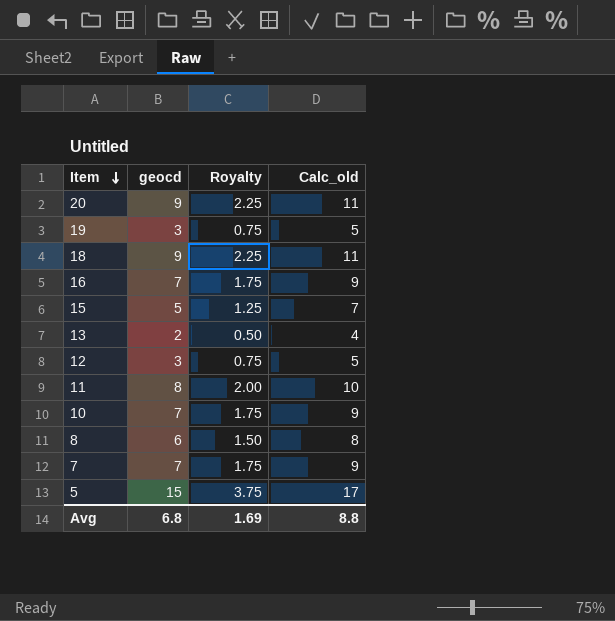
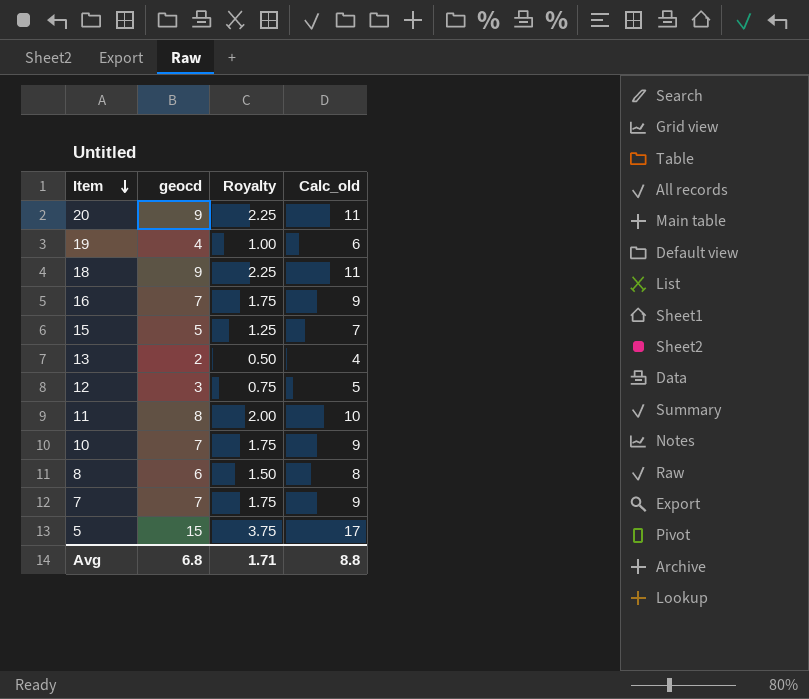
19 | geocd: 3 -> 4
19 | Royalty: 0.75 -> 1.00
19 | Calc_old: 5 -> 6
Avg | Royalty: 1.69 -> 1.71

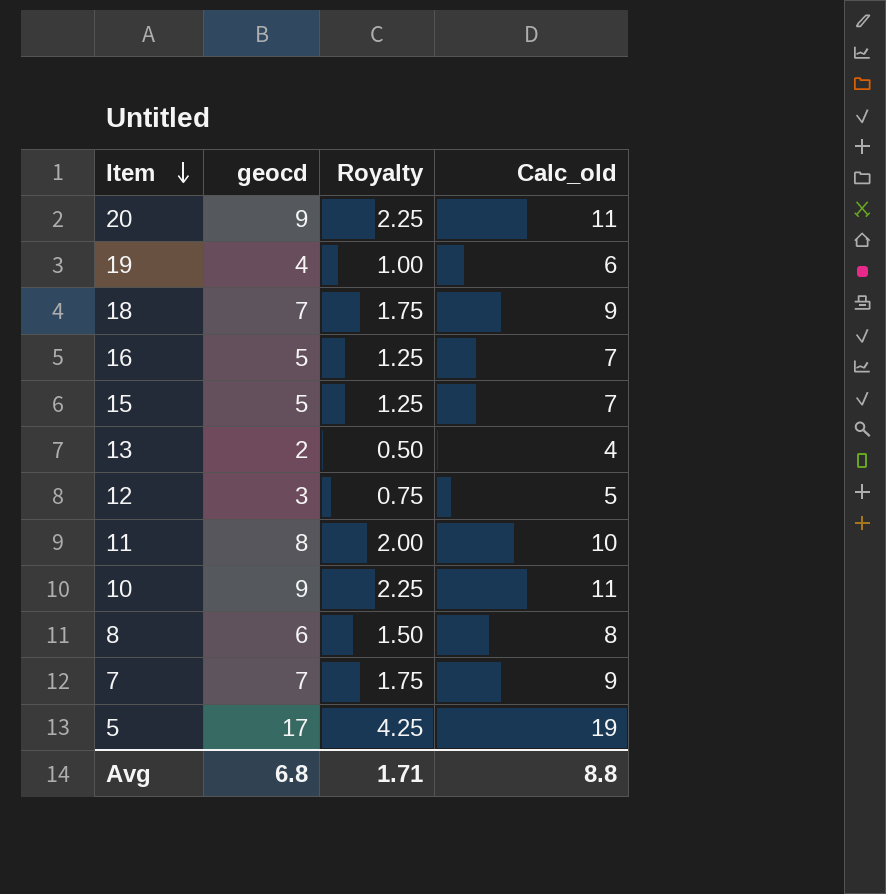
18 | geocd: 9 -> 7
18 | Royalty: 2.25 -> 1.75
18 | Calc_old: 11 -> 9
16 | geocd: 7 -> 5
16 | Royalty: 1.75 -> 1.25
16 | Calc_old: 9 -> 7
10 | geocd: 7 -> 9
10 | Royalty: 1.75 -> 2.25
10 | Calc_old: 9 -> 11
5 | geocd: 15 -> 17
5 | Royalty: 3.75 -> 4.25
5 | Calc_old: 17 -> 19

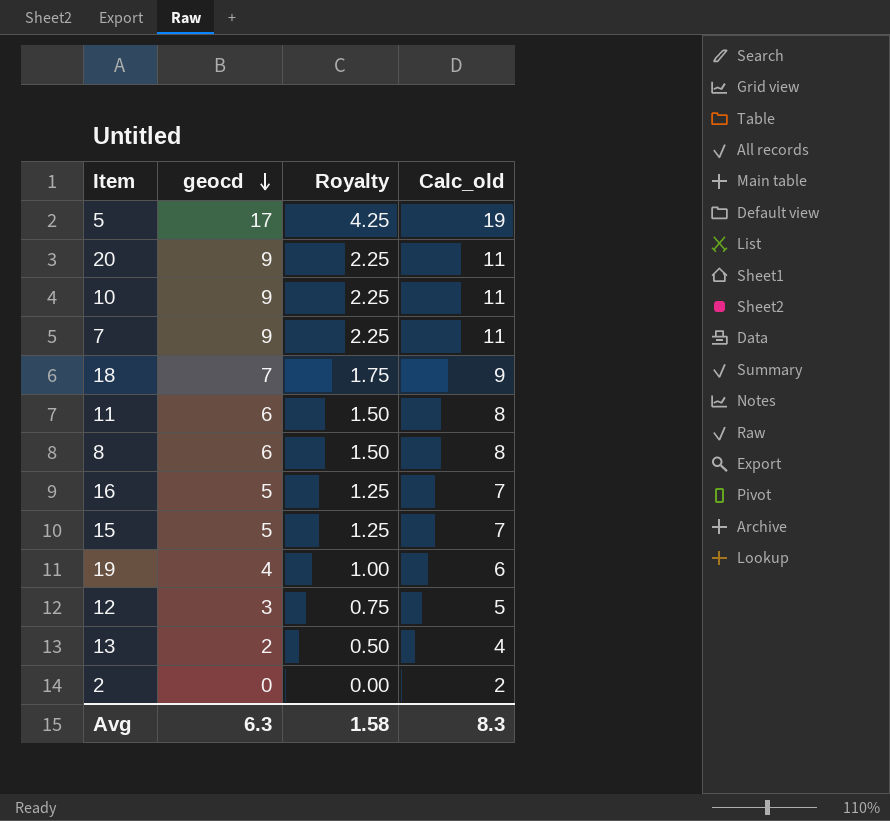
row order: Item descending -> geocd descending
7 | geocd: 7 -> 9
7 | Royalty: 1.75 -> 2.25
7 | Calc_old: 9 -> 11
11 | geocd: 8 -> 6
11 | Royalty: 2.00 -> 1.50
11 | Calc_old: 10 -> 8
row 2: none -> 0 | 0.00 | 2
Avg | geocd: 6.8 -> 6.3
Avg | Royalty: 1.71 -> 1.58
Avg | Calc_old: 8.8 -> 8.3

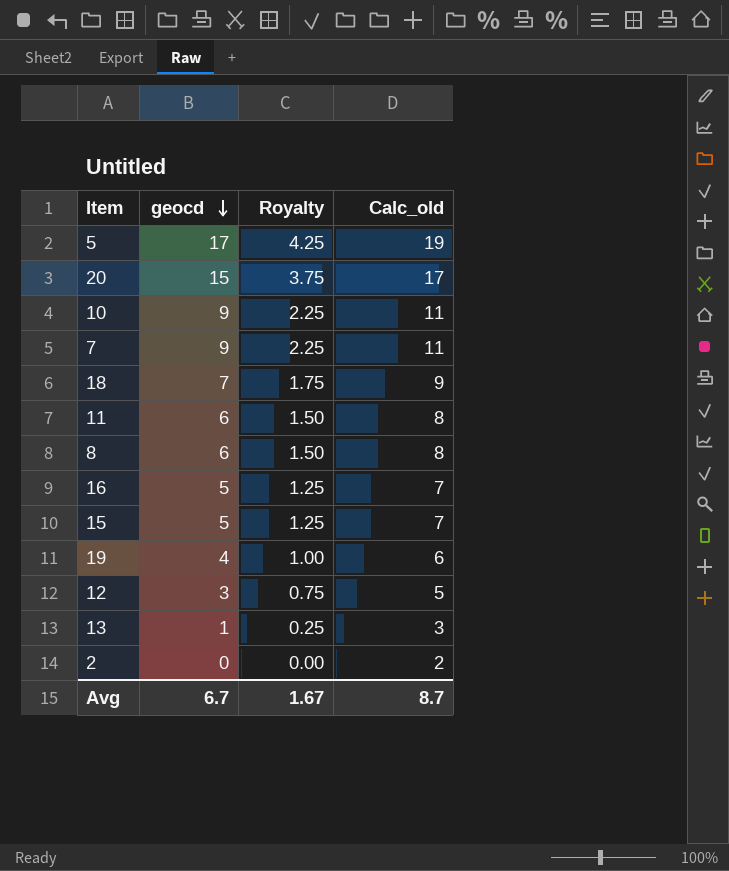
20 | geocd: 9 -> 15
20 | Royalty: 2.25 -> 3.75
20 | Calc_old: 11 -> 17
13 | geocd: 2 -> 1
13 | Royalty: 0.50 -> 0.25
13 | Calc_old: 4 -> 3
Avg | geocd: 6.3 -> 6.7
Avg | Royalty: 1.58 -> 1.67
Avg | Calc_old: 8.3 -> 8.7

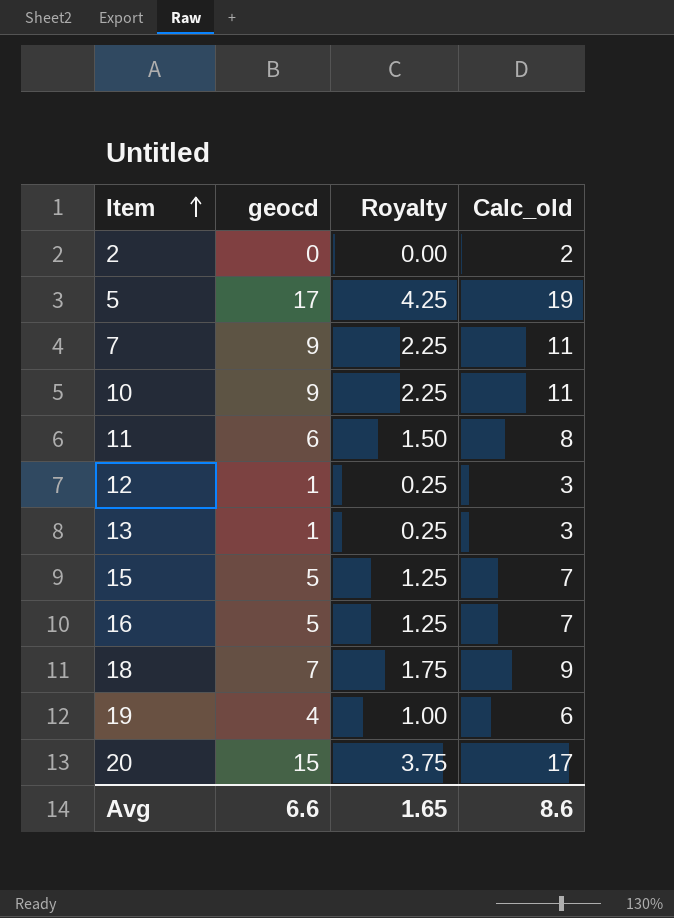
row order: geocd descending -> Item ascending
row 8: 6 | 1.50 | 8 -> none
12 | geocd: 3 -> 1
12 | Royalty: 0.75 -> 0.25
12 | Calc_old: 5 -> 3
Avg | geocd: 6.7 -> 6.6
Avg | Royalty: 1.67 -> 1.65
Avg | Calc_old: 8.7 -> 8.6

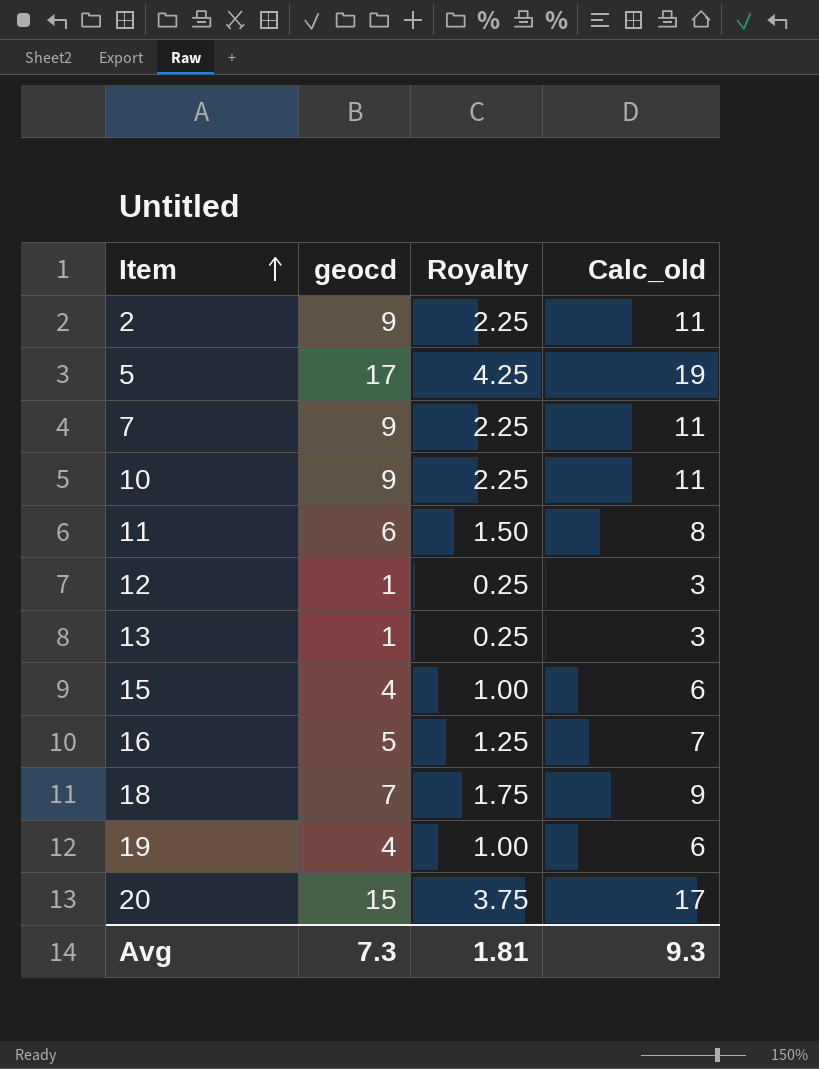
2 | geocd: 0 -> 9
2 | Royalty: 0.00 -> 2.25
2 | Calc_old: 2 -> 11
15 | geocd: 5 -> 4
15 | Royalty: 1.25 -> 1.00
15 | Calc_old: 7 -> 6
Avg | geocd: 6.6 -> 7.3
Avg | Royalty: 1.65 -> 1.81
Avg | Calc_old: 8.6 -> 9.3

